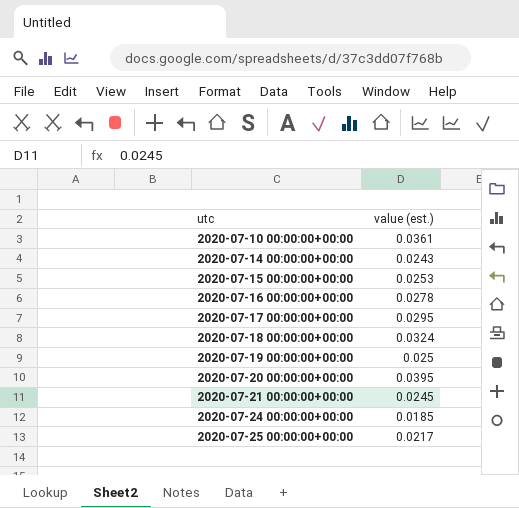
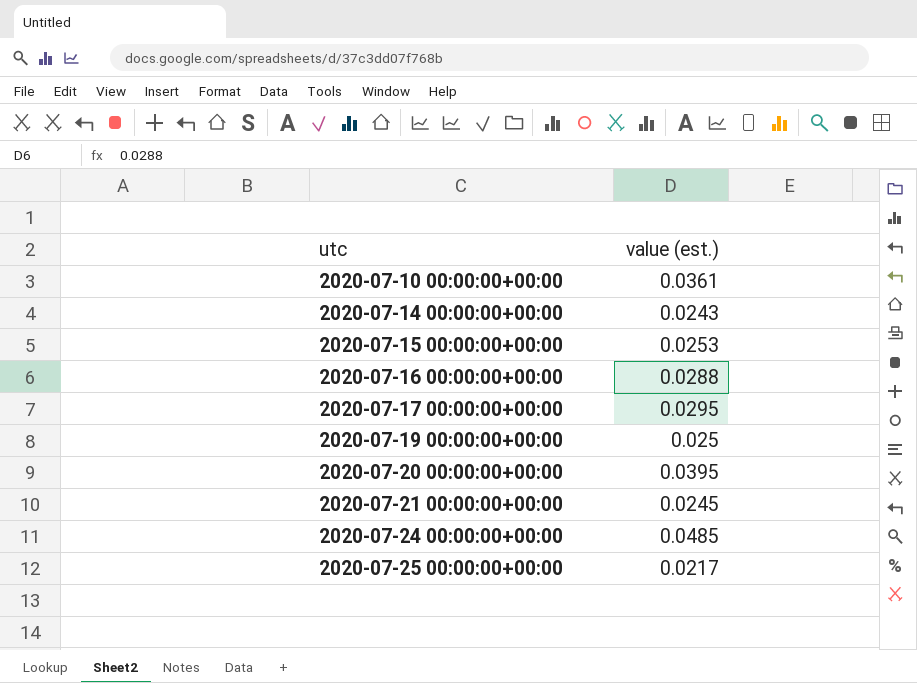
row 2020-07-18 00:00:00+00:00: 0.0324 -> none
2020-07-16 00:00:00+00:00 | value (est.): 0.0278 -> 0.0288
2020-07-24 00:00:00+00:00 | value (est.): 0.0185 -> 0.0485

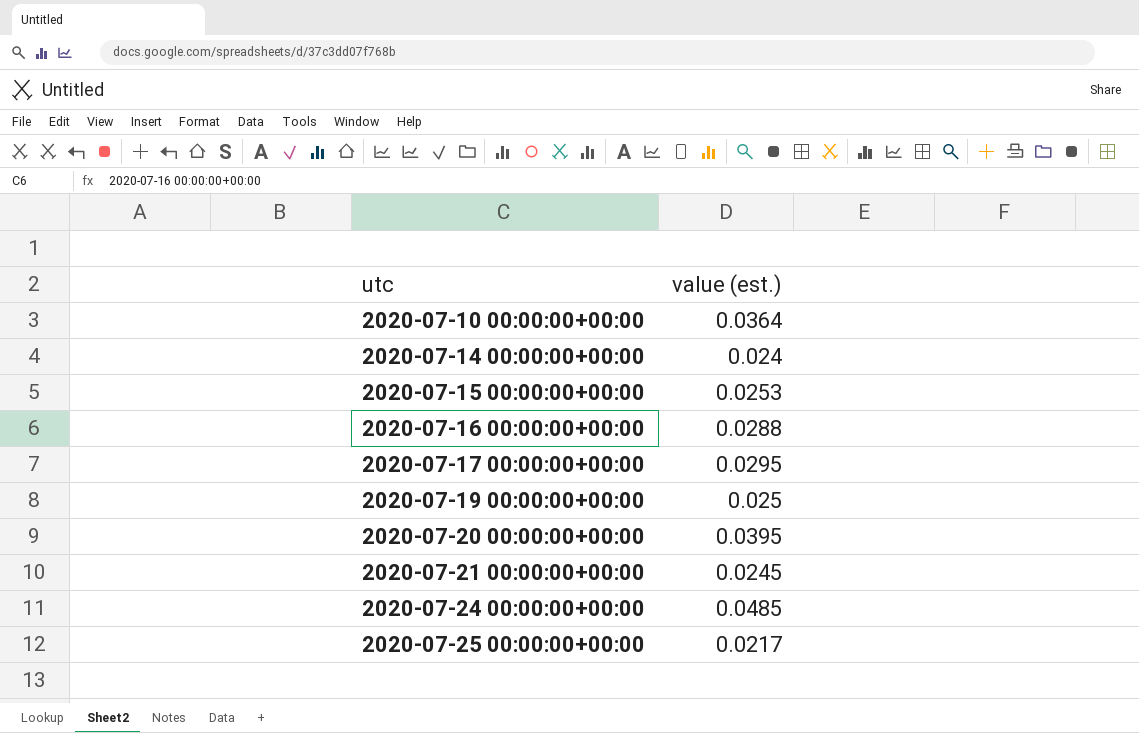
2020-07-10 00:00:00+00:00 | value (est.): 0.0361 -> 0.0364
2020-07-14 00:00:00+00:00 | value (est.): 0.0243 -> 0.024

